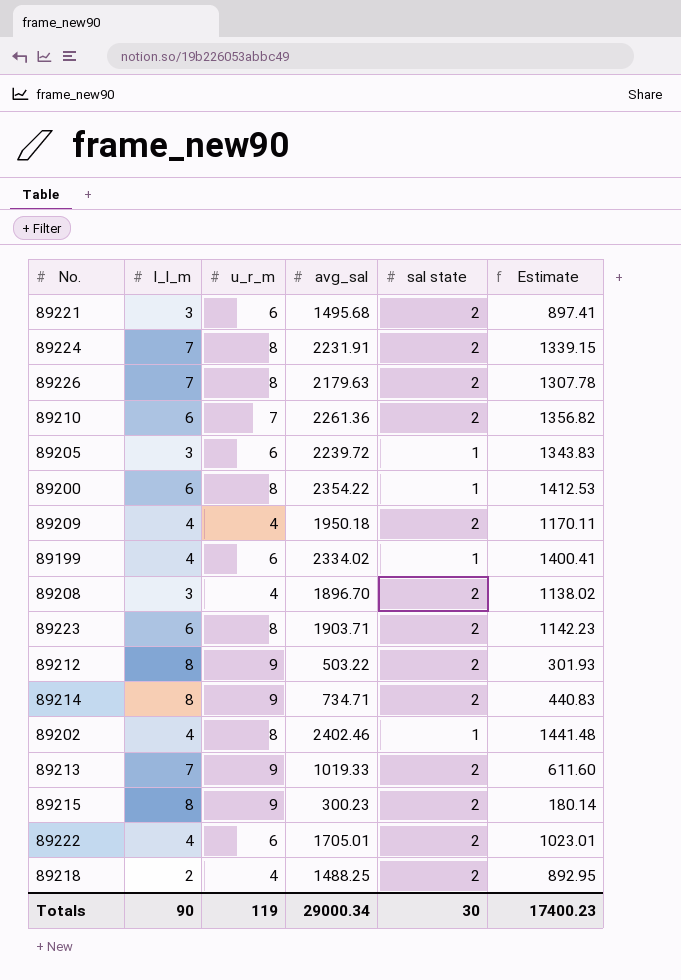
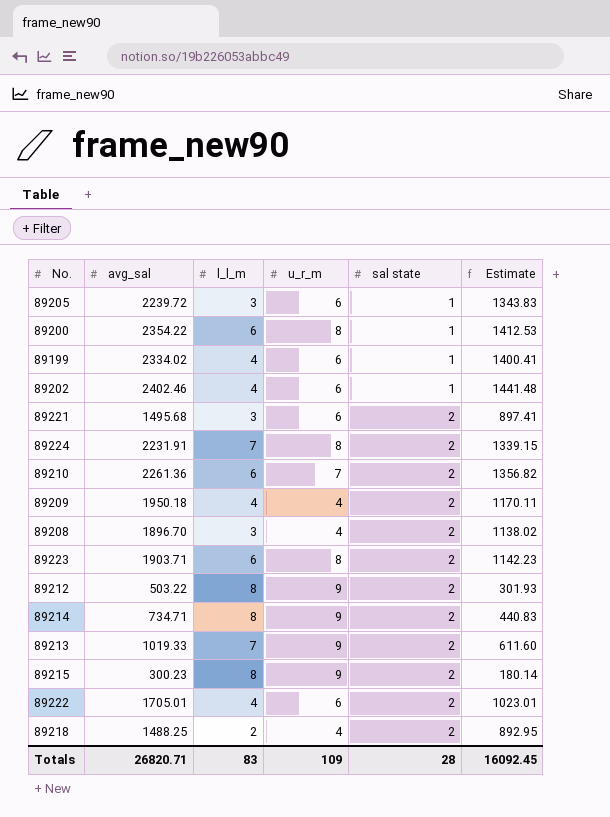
row order: none -> sal state ascending
column avg_sal | position: 4 -> 2
row 89226: 7 | 8 | 2179.63 | 2 | 1307.78 -> none
89202 | u_r_m: 8 -> 6
Totals | avg_sal: 29000.34 -> 26820.71
Totals | l_l_m: 90 -> 83
Totals | u_r_m: 119 -> 109
Totals | sal state: 30 -> 28
Totals | Estimate: 17400.23 -> 16092.45

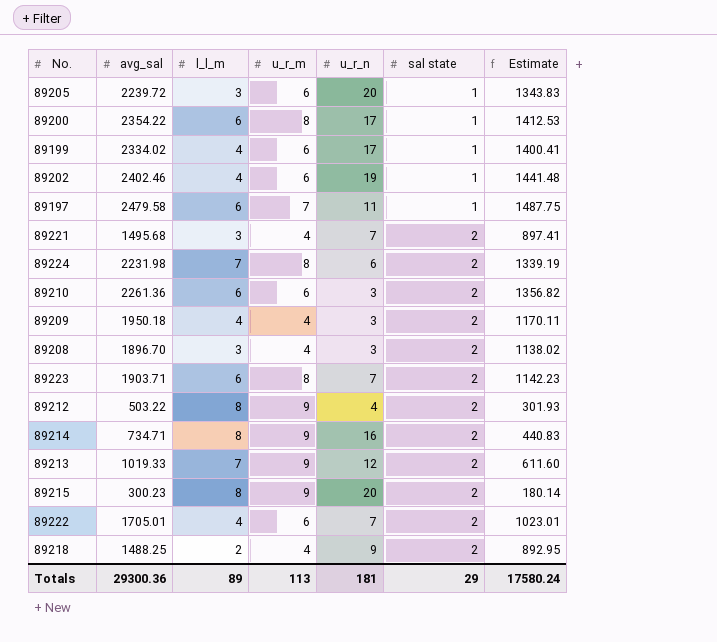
column u_r_n | position: none -> 5
row 89197: none -> 2479.58 | 6 | 7 | 11 | 1 | 1487.75
89221 | u_r_m: 6 -> 4
89224 | avg_sal: 2231.91 -> 2231.98
89224 | Estimate: 1339.15 -> 1339.19
89210 | u_r_m: 7 -> 6
Totals | avg_sal: 26820.71 -> 29300.36
Totals | l_l_m: 83 -> 89
Totals | u_r_m: 109 -> 113
Totals | sal state: 28 -> 29
Totals | Estimate: 16092.45 -> 17580.24

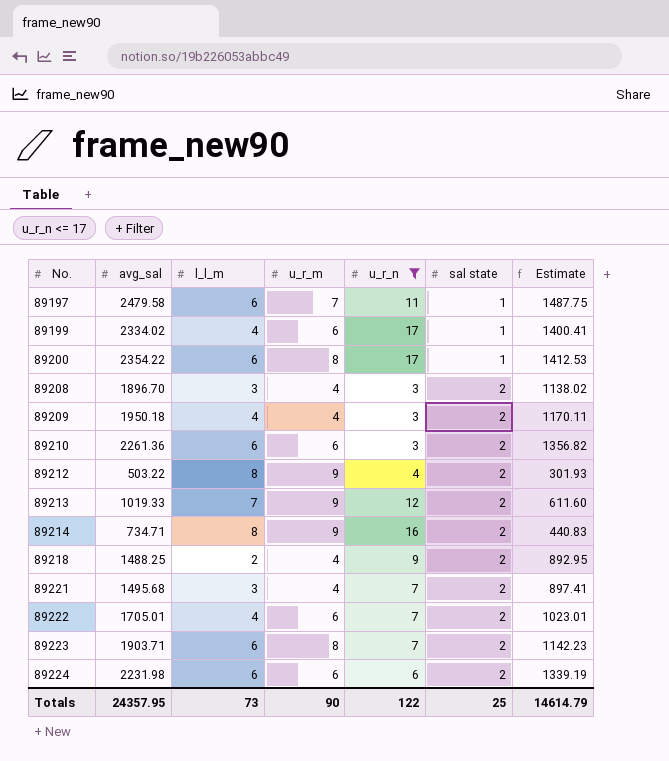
filter: none -> u_r_n <= 17
row order: sal state ascending -> No. ascending
89224 | l_l_m: 7 -> 6
89224 | u_r_m: 8 -> 6
Totals | avg_sal: 29300.36 -> 24357.95
Totals | l_l_m: 89 -> 73
Totals | u_r_m: 113 -> 90
Totals | u_r_n: 181 -> 122
Totals | sal state: 29 -> 25
Totals | Estimate: 17580.24 -> 14614.79

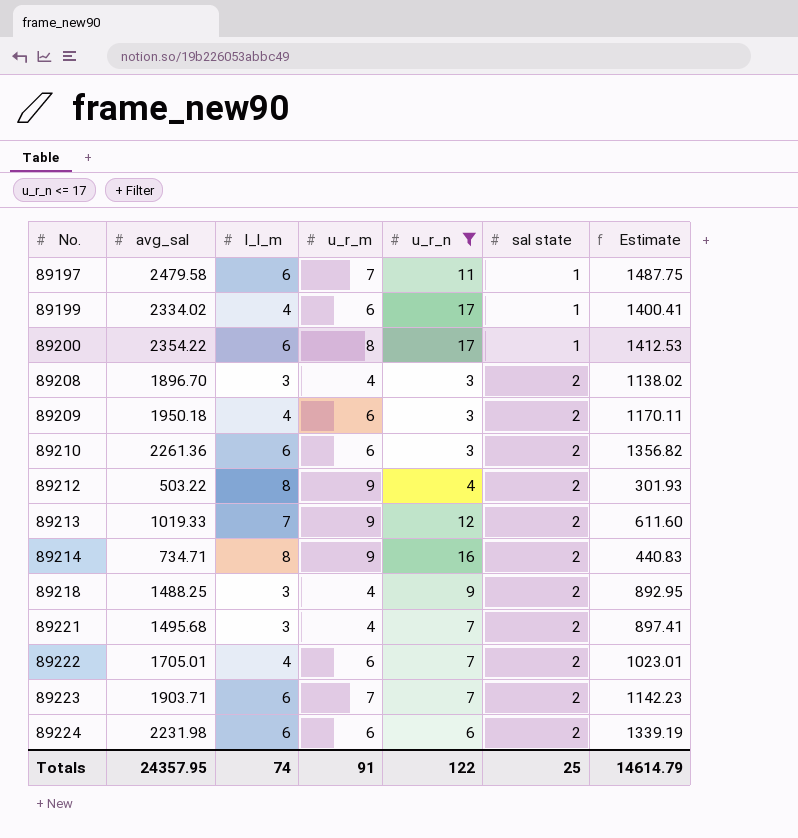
89209 | u_r_m: 4 -> 6
89218 | l_l_m: 2 -> 3
89223 | u_r_m: 8 -> 7
Totals | l_l_m: 73 -> 74
Totals | u_r_m: 90 -> 91

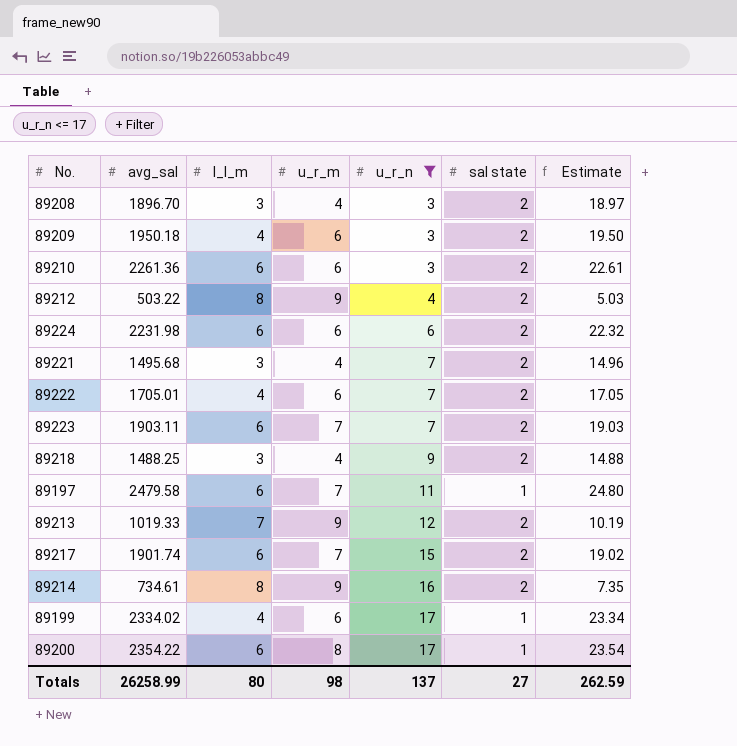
row order: No. ascending -> u_r_n ascending
column Estimate | formula: [avg_sal] * 0.6 -> [avg_sal] * 0.01
89223 | avg_sal: 1903.71 -> 1903.11
row 89217: none -> 1901.74 | 6 | 7 | 15 | 2 | 19.02
89214 | avg_sal: 734.71 -> 734.61
Totals | avg_sal: 24357.95 -> 26258.99
Totals | l_l_m: 74 -> 80
Totals | u_r_m: 91 -> 98
Totals | u_r_n: 122 -> 137
Totals | sal state: 25 -> 27
Totals | Estimate: 14614.79 -> 262.59

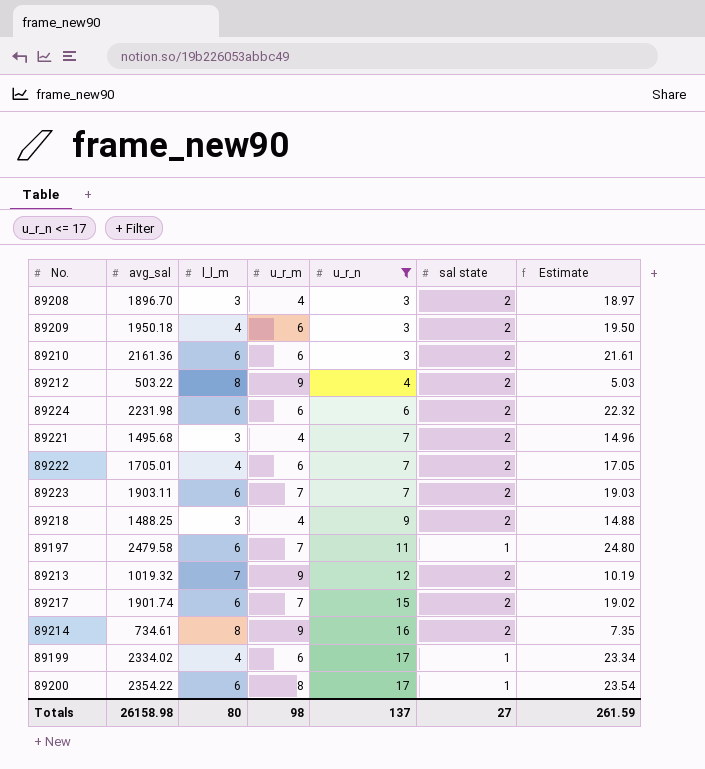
89210 | avg_sal: 2261.36 -> 2161.36
89210 | Estimate: 22.61 -> 21.61
89213 | avg_sal: 1019.33 -> 1019.32
Totals | avg_sal: 26258.99 -> 26158.98
Totals | Estimate: 262.59 -> 261.59

